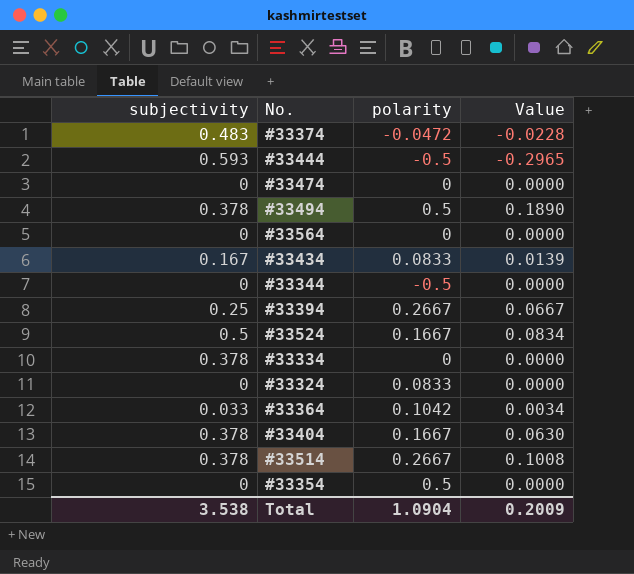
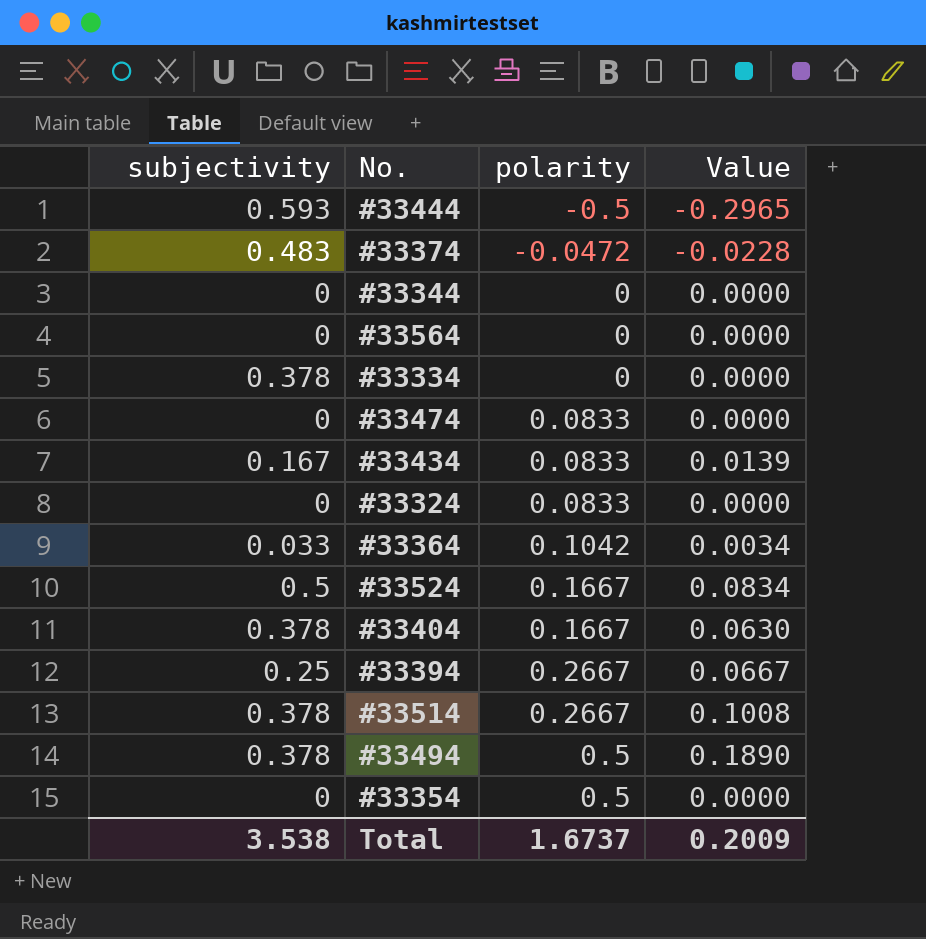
row order: none -> polarity ascending
#33344 | polarity: -0.5 -> 0
#33474 | polarity: 0 -> 0.0833
Total | polarity: 1.0904 -> 1.6737

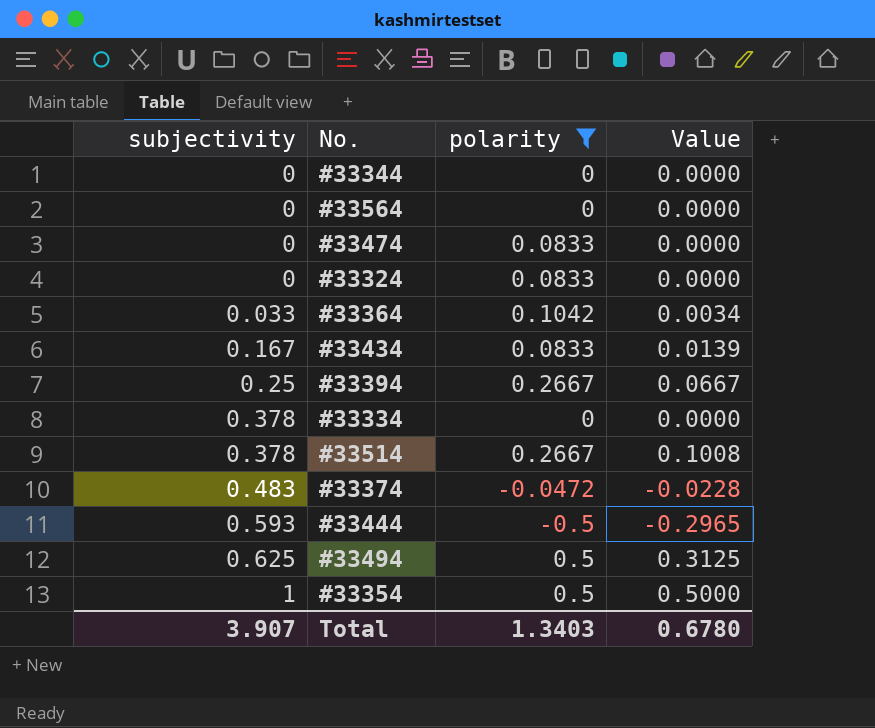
filter: none -> polarity != 0.1667
row order: polarity ascending -> subjectivity ascending
#33494 | subjectivity: 0.378 -> 0.625
#33494 | Value: 0.1890 -> 0.3125
#33354 | subjectivity: 0 -> 1
#33354 | Value: 0.0000 -> 0.5000
Total | subjectivity: 3.538 -> 3.907
Total | polarity: 1.6737 -> 1.3403
Total | Value: 0.2009 -> 0.6780

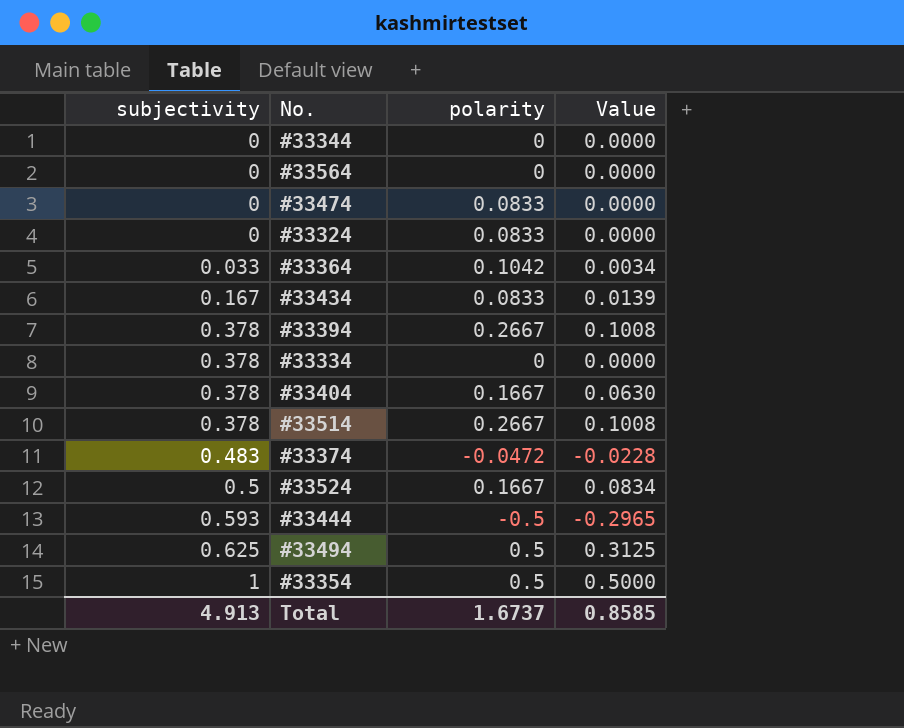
filter: polarity != 0.1667 -> none
#33394 | subjectivity: 0.25 -> 0.378
#33394 | Value: 0.0667 -> 0.1008
Total | subjectivity: 3.907 -> 4.913
Total | polarity: 1.3403 -> 1.6737
Total | Value: 0.6780 -> 0.8585

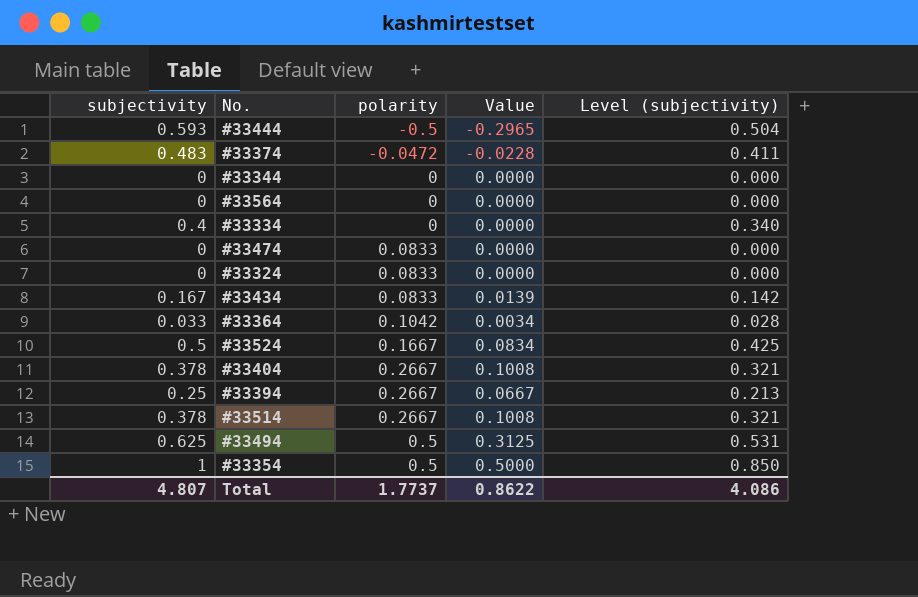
row order: subjectivity ascending -> polarity ascending
column Level (subjectivity) | formula: none -> [subjectivity] * 0.85
#33334 | subjectivity: 0.378 -> 0.4
#33404 | polarity: 0.1667 -> 0.2667
#33404 | Value: 0.0630 -> 0.1008
#33394 | subjectivity: 0.378 -> 0.25
#33394 | Value: 0.1008 -> 0.0667
Total | subjectivity: 4.913 -> 4.807
Total | polarity: 1.6737 -> 1.7737
Total | Value: 0.8585 -> 0.8622

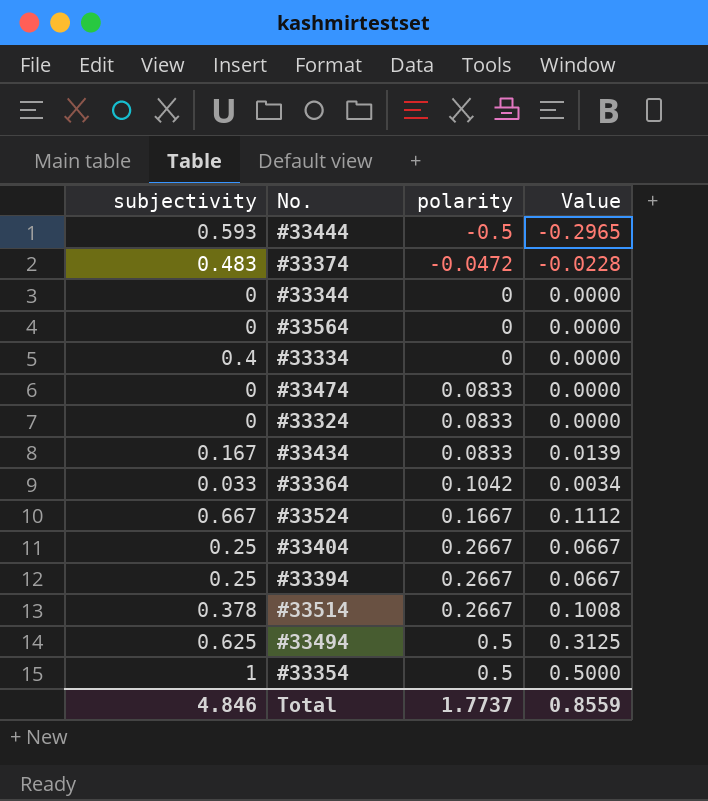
column Level (subjectivity) | formula: [subjectivity] * 0.85 -> none
#33524 | subjectivity: 0.5 -> 0.667
#33524 | Value: 0.0834 -> 0.1112
#33404 | subjectivity: 0.378 -> 0.25
#33404 | Value: 0.1008 -> 0.0667
Total | subjectivity: 4.807 -> 4.846
Total | Value: 0.8622 -> 0.8559

